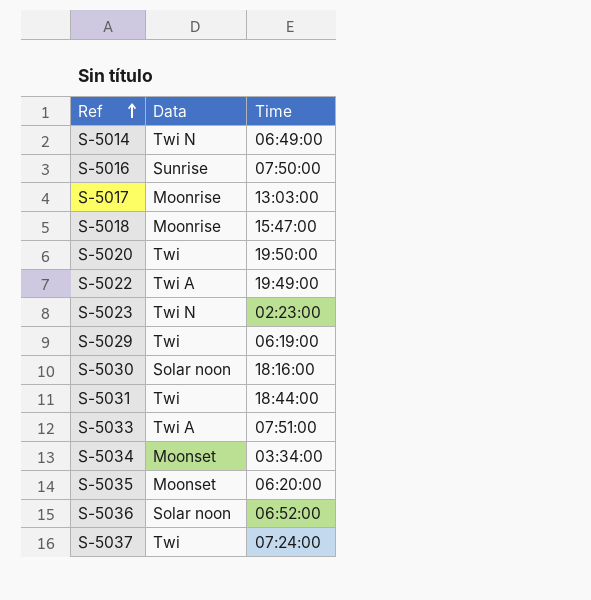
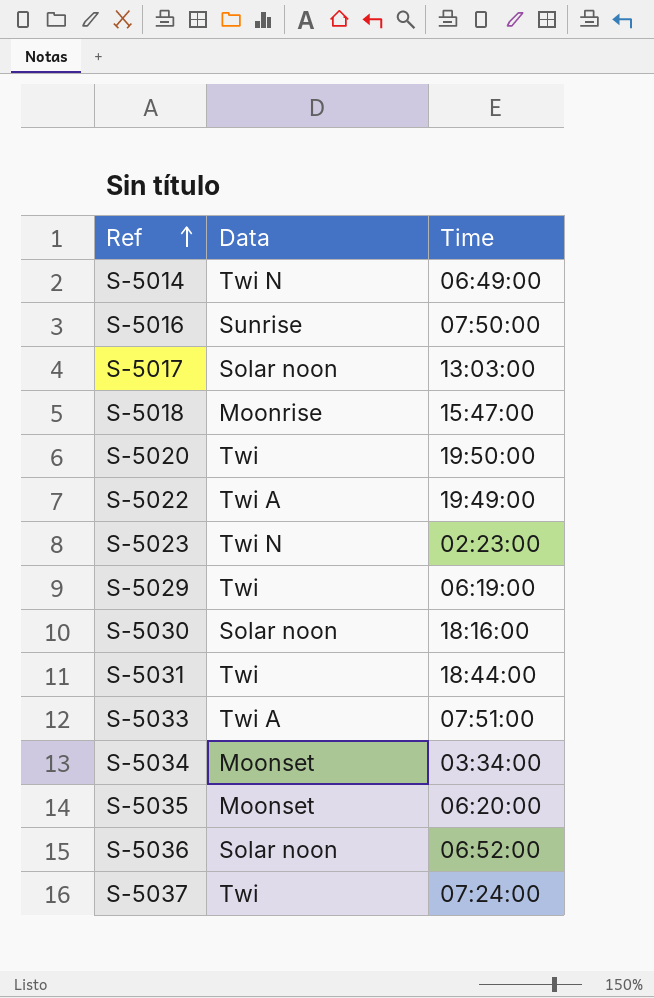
S-5017 | Data: Moonrise -> Solar noon

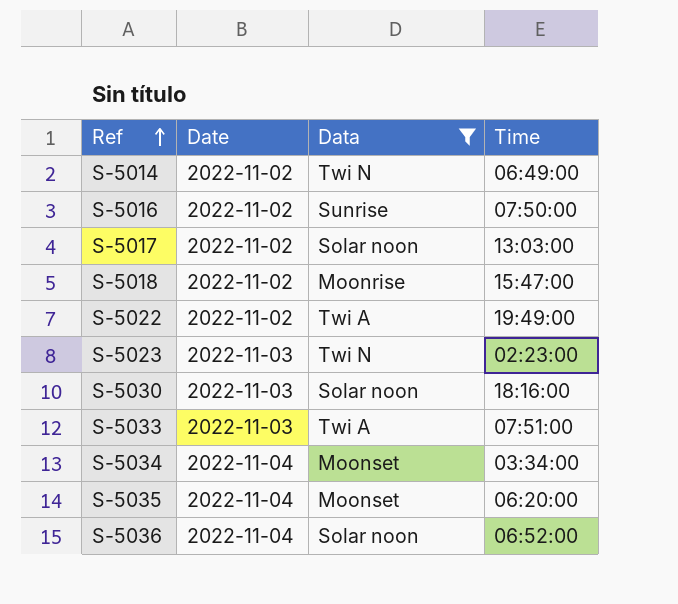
filter: none -> Data != Twi
column Date | position: none -> 2

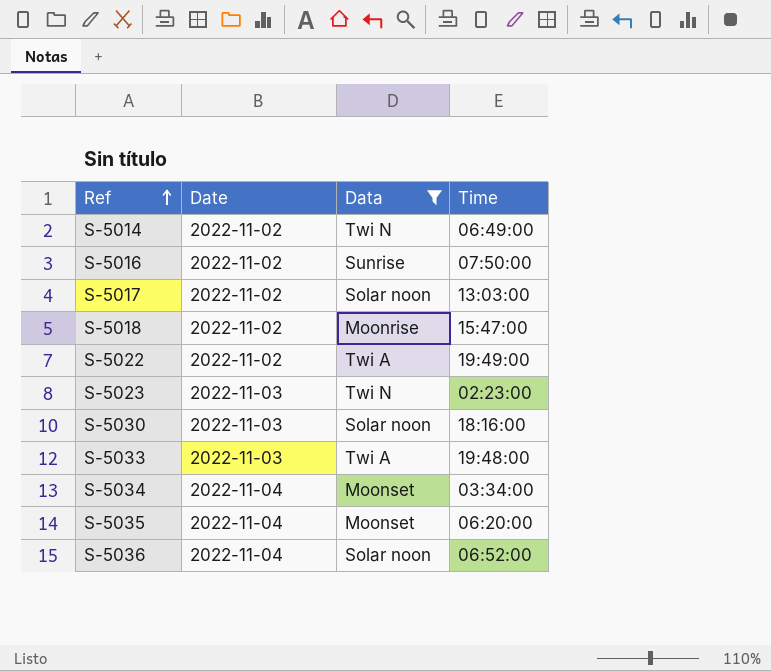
S-5033 | Time: 07:51:00 -> 19:48:00

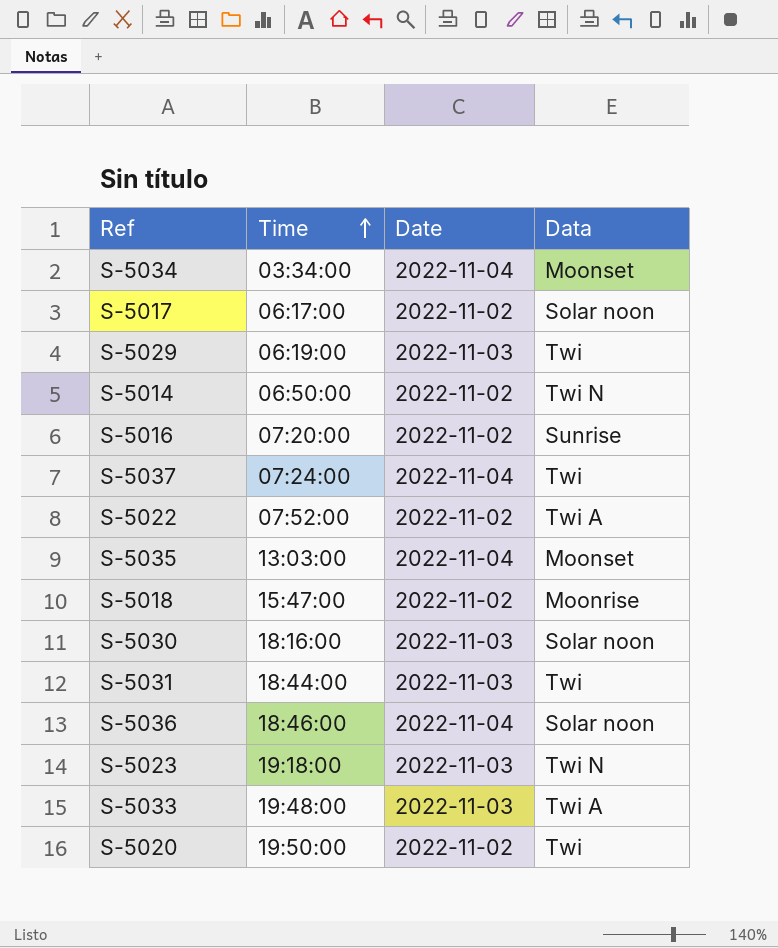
filter: Data != Twi -> none
row order: Ref ascending -> Time ascending
column Time | position: 4 -> 2
S-5017 | Time: 13:03:00 -> 06:17:00
S-5014 | Time: 06:49:00 -> 06:50:00
S-5016 | Time: 07:50:00 -> 07:20:00
S-5022 | Time: 19:49:00 -> 07:52:00
S-5035 | Time: 06:20:00 -> 13:03:00
S-5036 | Time: 06:52:00 -> 18:46:00
S-5023 | Time: 02:23:00 -> 19:18:00

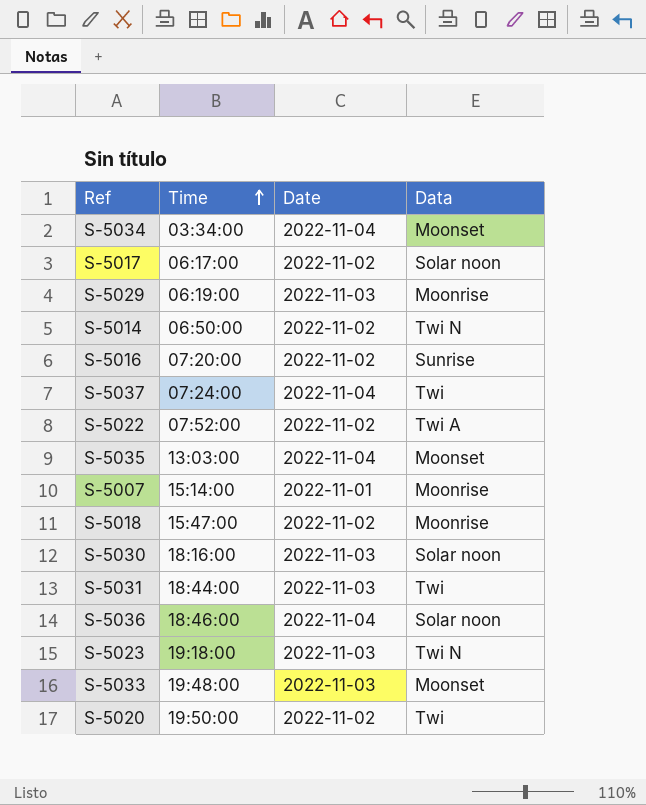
S-5029 | Data: Twi -> Moonrise
row S-5007: none -> 15:14:00 | 2022-11-01 | Moonrise
S-5033 | Data: Twi A -> Moonset

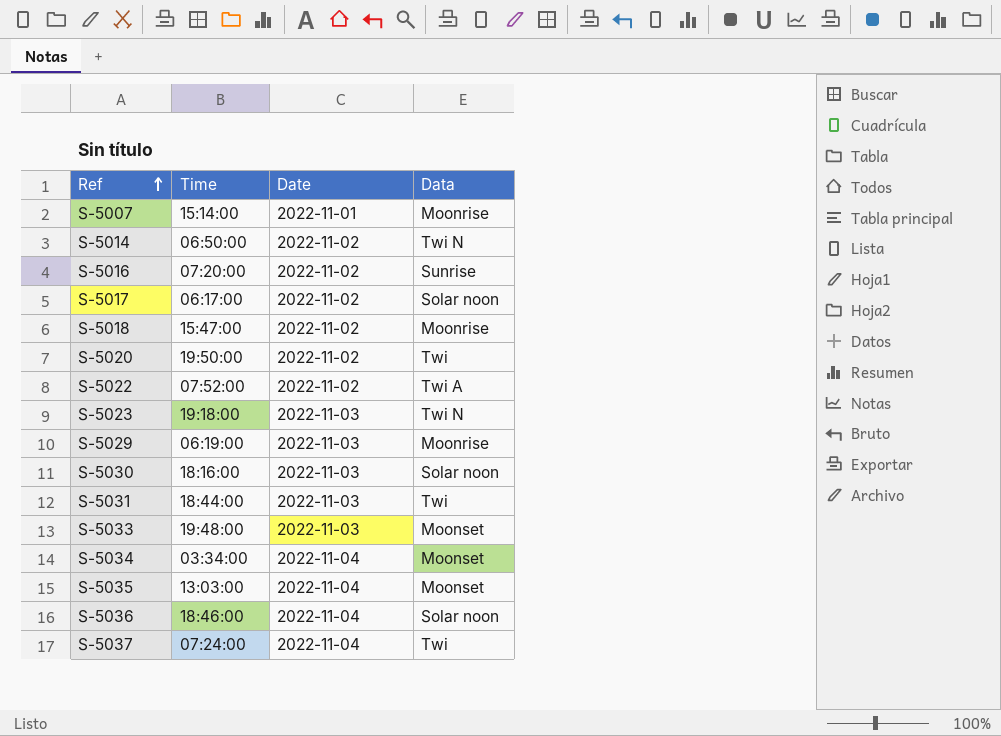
row order: Time ascending -> Ref ascending

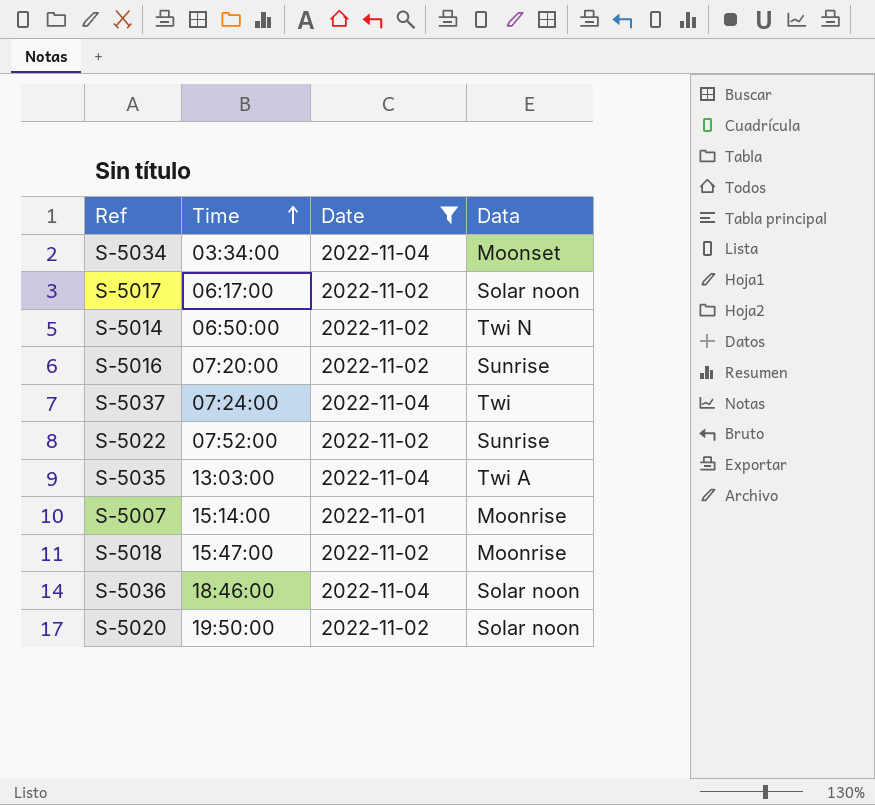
filter: none -> Date != 2022-11-03
row order: Ref ascending -> Time ascending
S-5022 | Data: Twi A -> Sunrise
S-5035 | Data: Moonset -> Twi A
S-5020 | Data: Twi -> Solar noon

